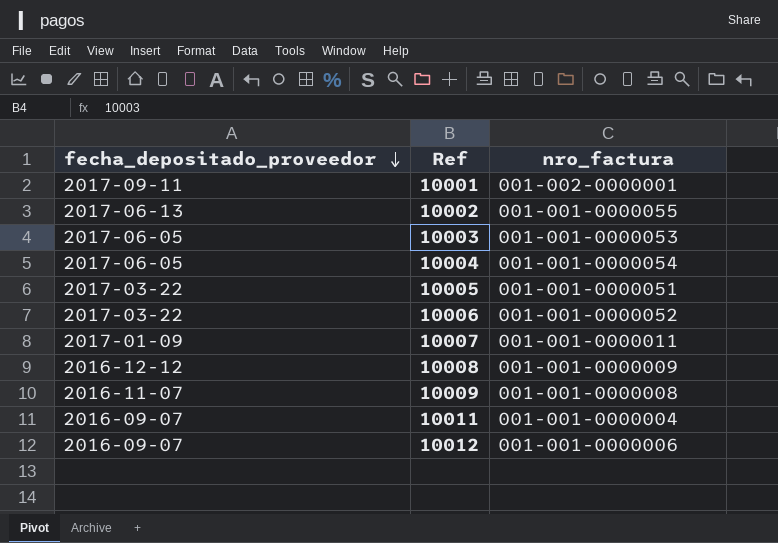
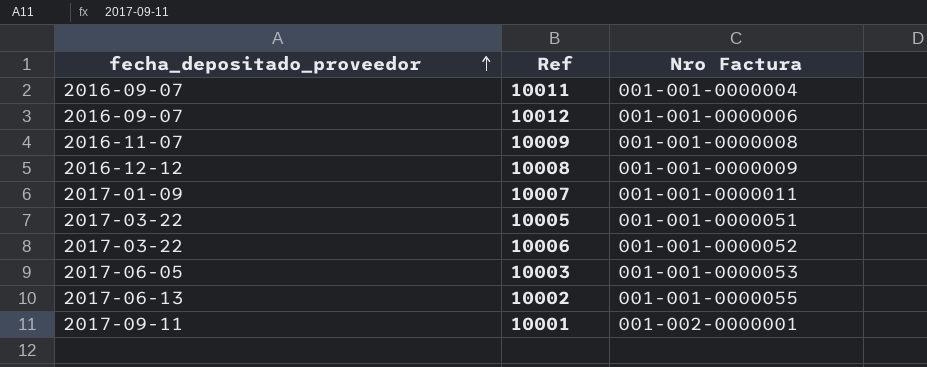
row order: fecha_depositado_proveedor descending -> fecha_depositado_proveedor ascending
column name: nro_factura -> Nro Factura
row 10004: 2017-06-05 | 001-001-0000054 -> none

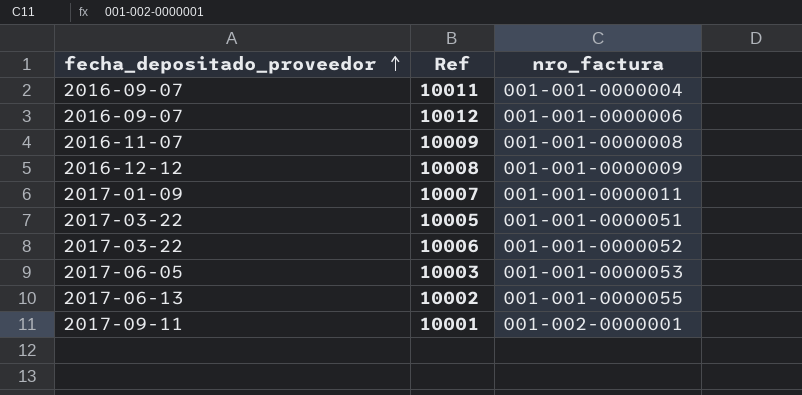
column name: Nro Factura -> nro_factura

